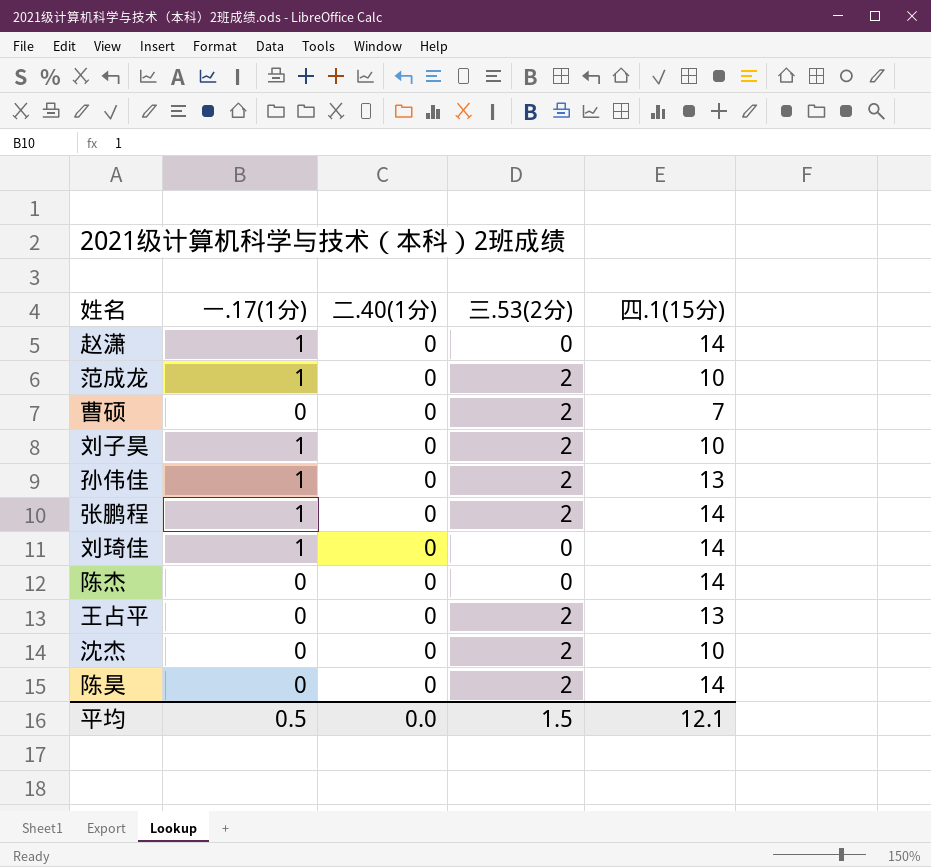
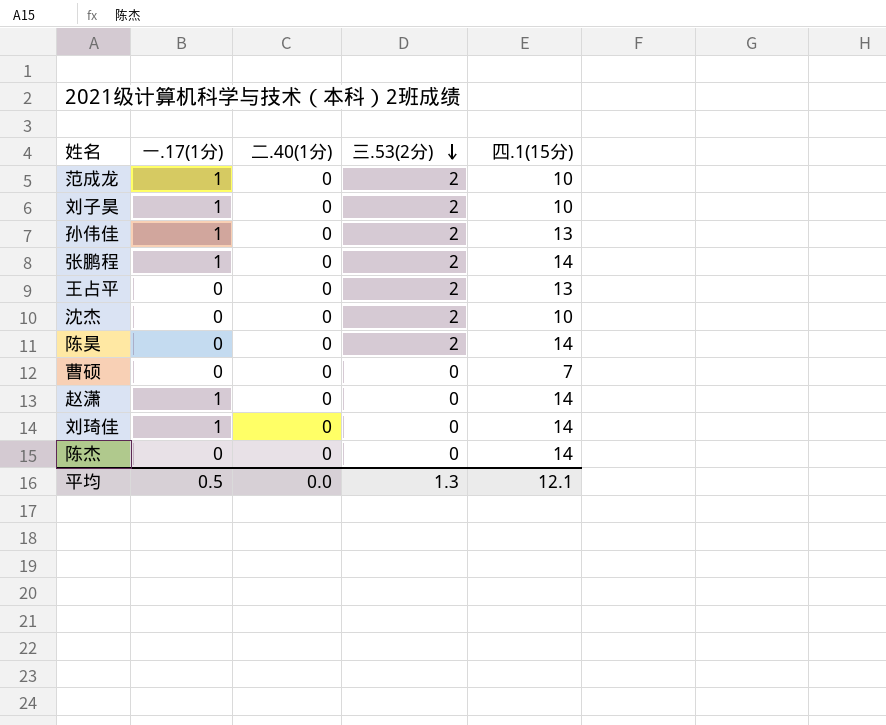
row order: none -> 三.53(2分) descending
曹硕 | 三.53(2分): 2 -> 0
平均 | 三.53(2分): 1.5 -> 1.3

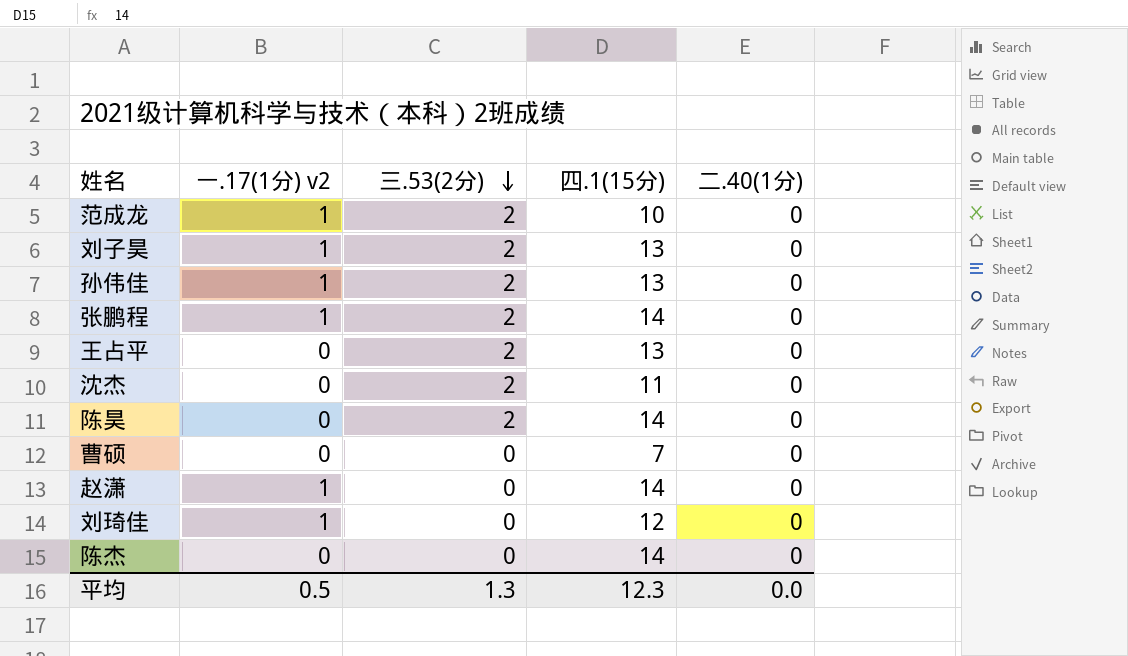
column name: 一.17(1分) -> 一.17(1分) v2
column 二.40(1分) | position: 3 -> 5
刘子昊 | 四.1(15分): 10 -> 13
沈杰 | 四.1(15分): 10 -> 11
刘琦佳 | 四.1(15分): 14 -> 12
平均 | 四.1(15分): 12.1 -> 12.3

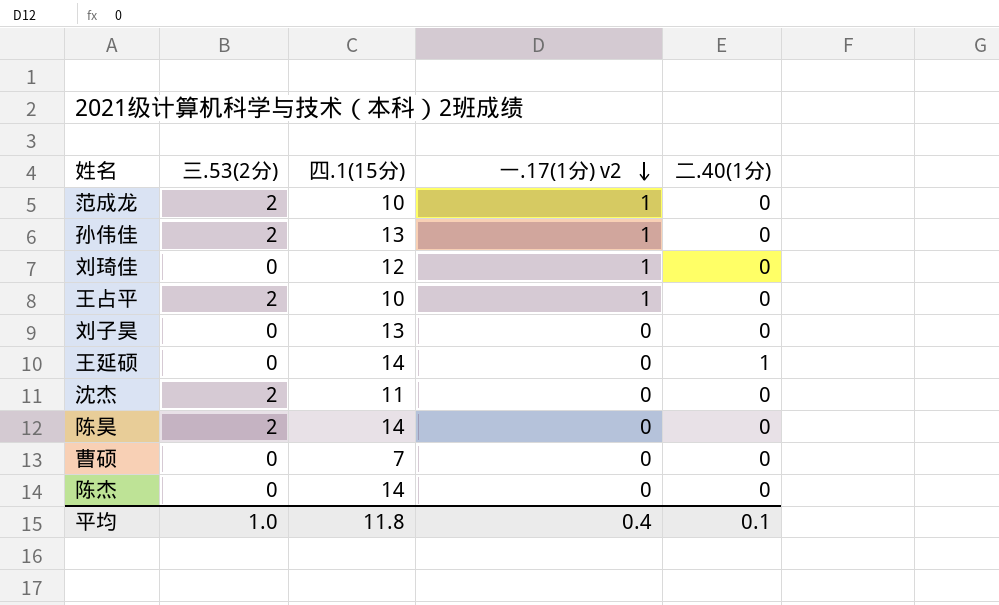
row order: 三.53(2分) descending -> 一.17(1分) v2 descending
column 一.17(1分) v2 | position: 2 -> 4
row 张鹏程: 1 | 2 | 14 | 0 -> none
row 赵潇: 1 | 0 | 14 | 0 -> none
王占平 | 四.1(15分): 13 -> 10
王占平 | 一.17(1分) v2: 0 -> 1
刘子昊 | 三.53(2分): 2 -> 0
刘子昊 | 一.17(1分) v2: 1 -> 0
row 王延硕: none -> 0 | 14 | 0 | 1
平均 | 三.53(2分): 1.3 -> 1.0
平均 | 四.1(15分): 12.3 -> 11.8
平均 | 一.17(1分) v2: 0.5 -> 0.4
平均 | 二.40(1分): 0.0 -> 0.1

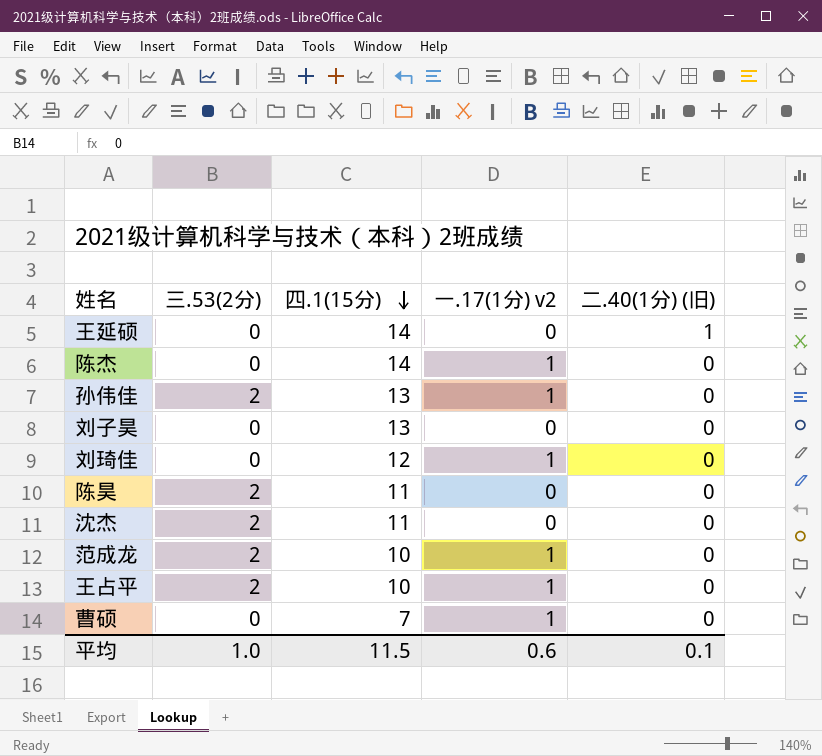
row order: 一.17(1分) v2 descending -> 四.1(15分) descending
column name: 二.40(1分) -> 二.40(1分) (旧)
陈杰 | 一.17(1分) v2: 0 -> 1
陈昊 | 四.1(15分): 14 -> 11
曹硕 | 一.17(1分) v2: 0 -> 1
平均 | 四.1(15分): 11.8 -> 11.5
平均 | 一.17(1分) v2: 0.4 -> 0.6

